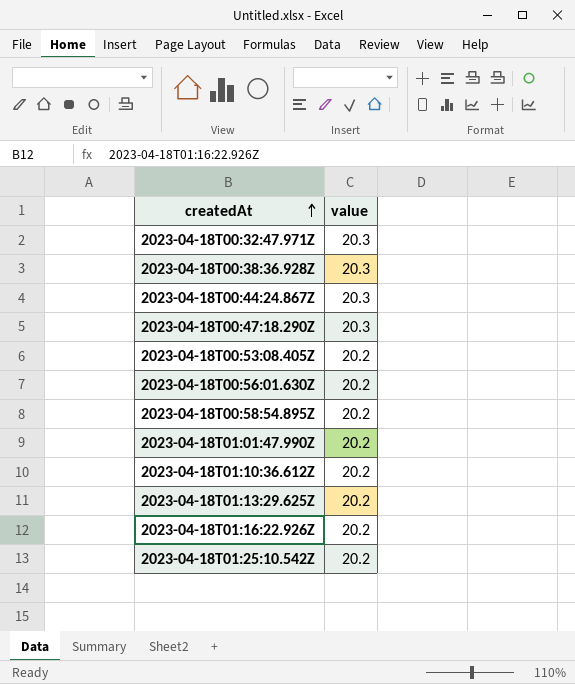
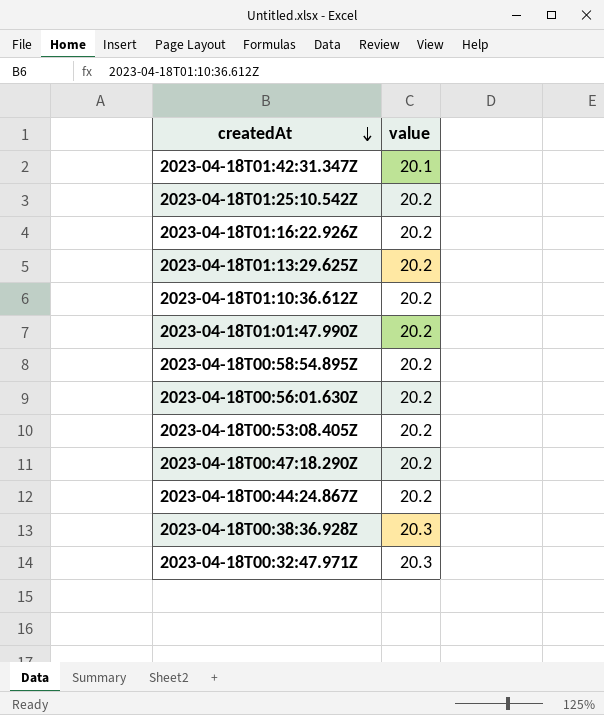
row order: createdAt ascending -> createdAt descending
row 2023-04-18T01:42:31.347Z: none -> 20.1
2023-04-18T00:47:18.290Z | value: 20.3 -> 20.2
2023-04-18T00:44:24.867Z | value: 20.3 -> 20.2

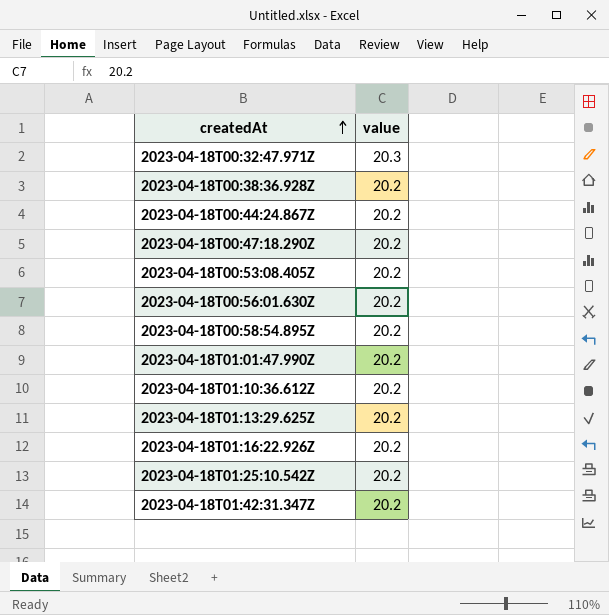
row order: createdAt descending -> createdAt ascending
2023-04-18T00:38:36.928Z | value: 20.3 -> 20.2
2023-04-18T01:42:31.347Z | value: 20.1 -> 20.2

